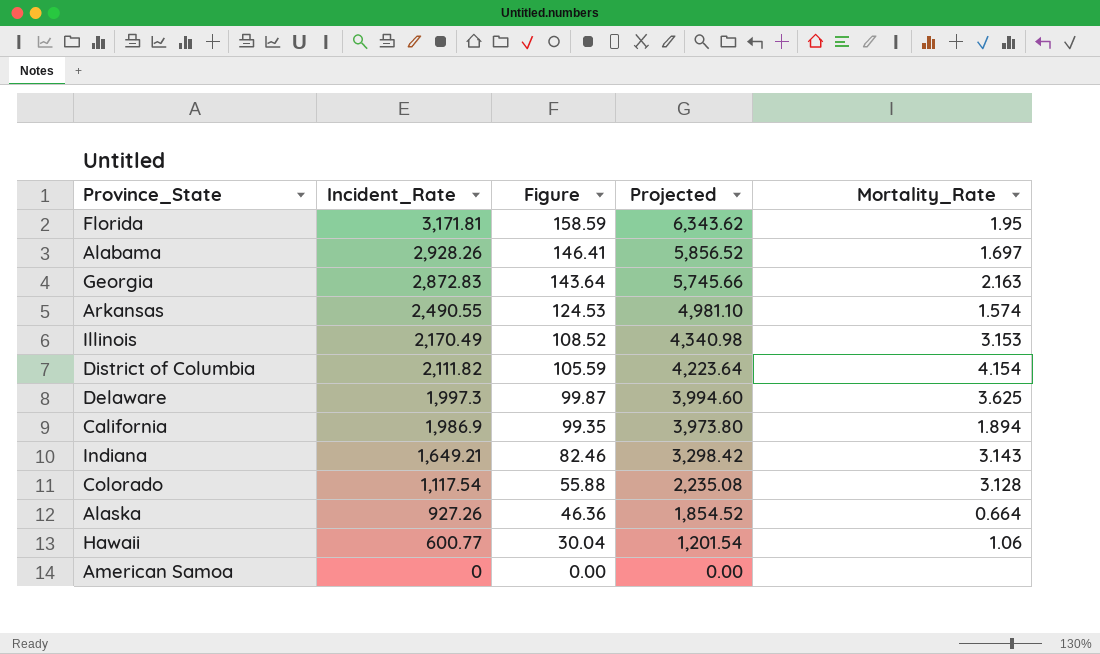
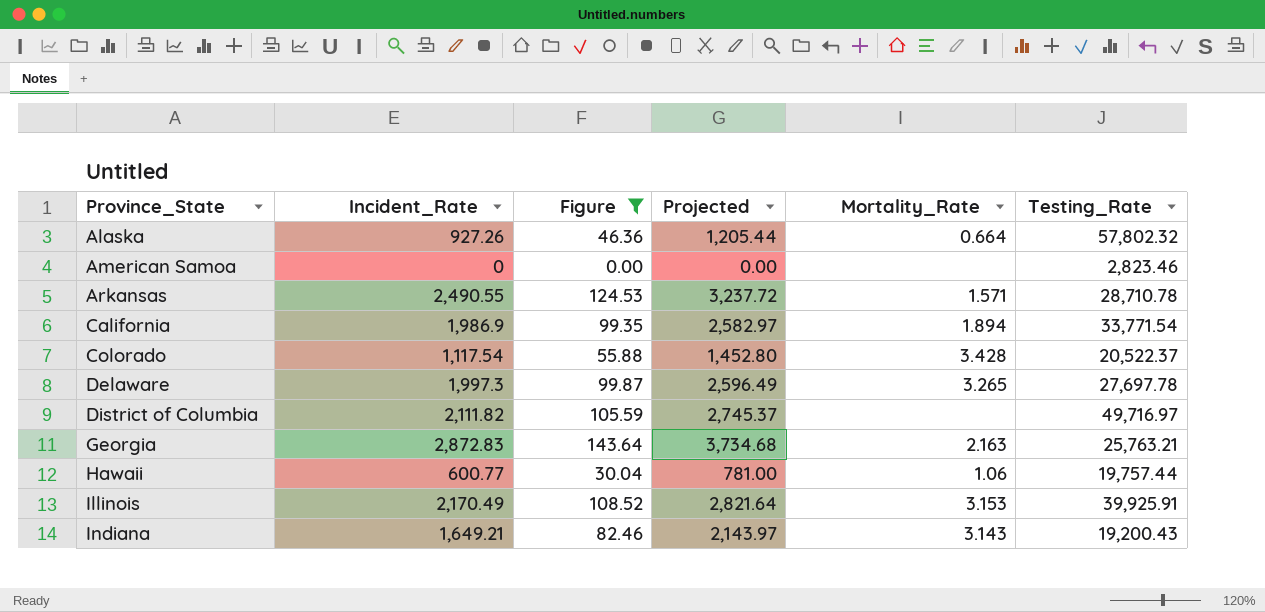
filter: none -> Figure <= 143.64
row order: Incident_Rate descending -> Province_State ascending
column Projected | formula: [Incident_Rate] * 2 -> [Incident_Rate] * 1.3
column Testing_Rate | position: none -> 6
Arkansas | Mortality_Rate: 1.574 -> 1.571
Colorado | Mortality_Rate: 3.128 -> 3.428
Delaware | Mortality_Rate: 3.625 -> 3.265
District of Columbia | Mortality_Rate: 4.154 -> none

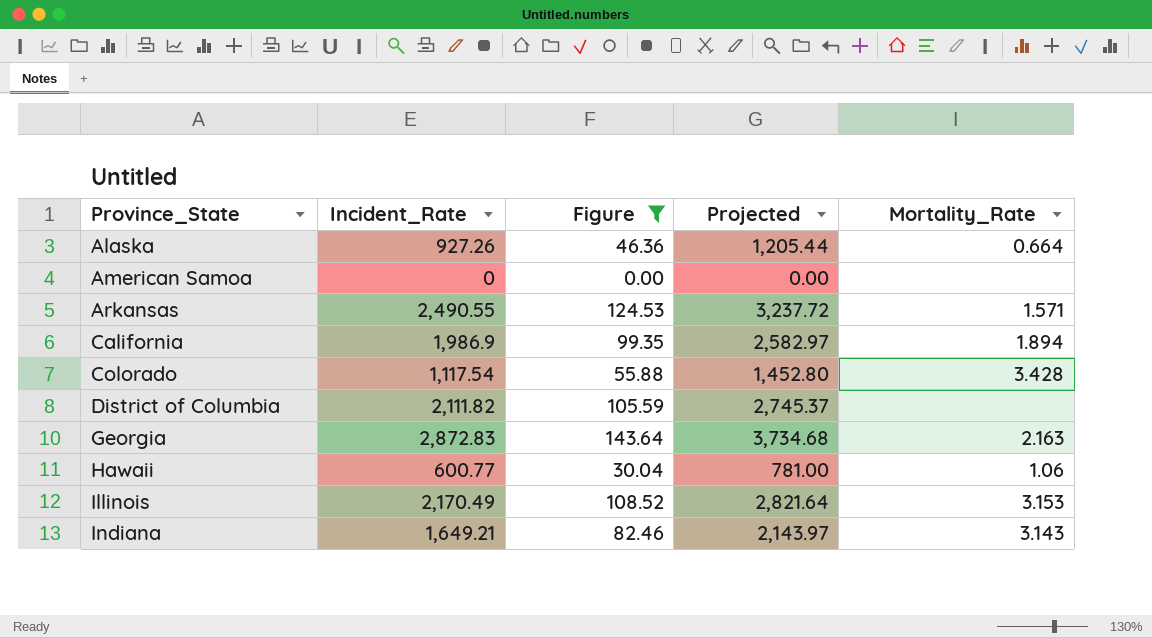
column Testing_Rate | position: 6 -> none
row Delaware: 1,997.3 | 99.87 | 2,596.49 | 3.265 | 27,697.78 -> none

